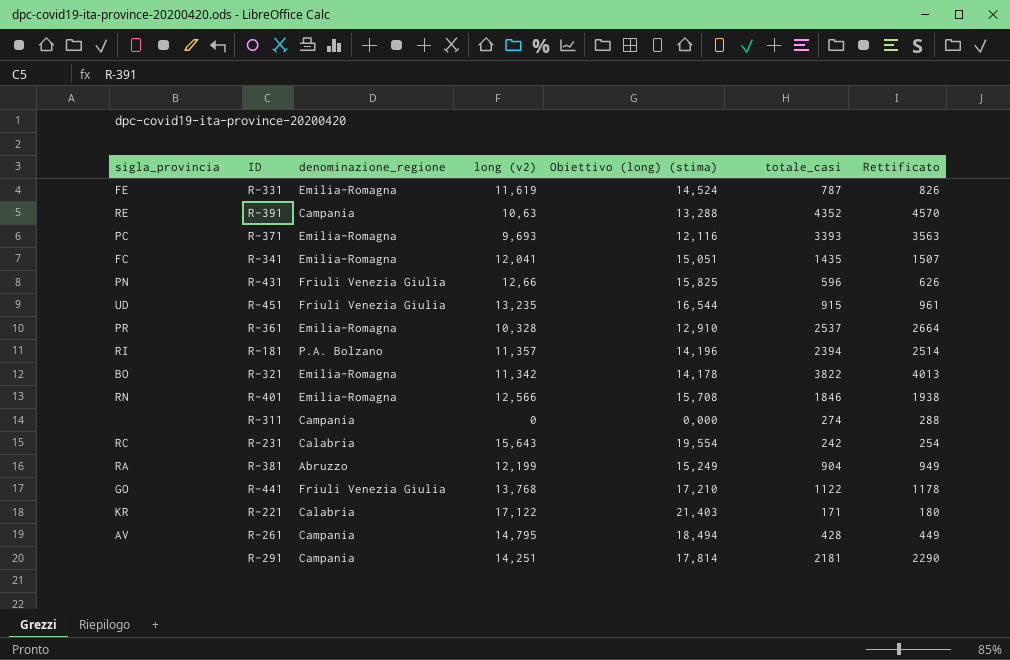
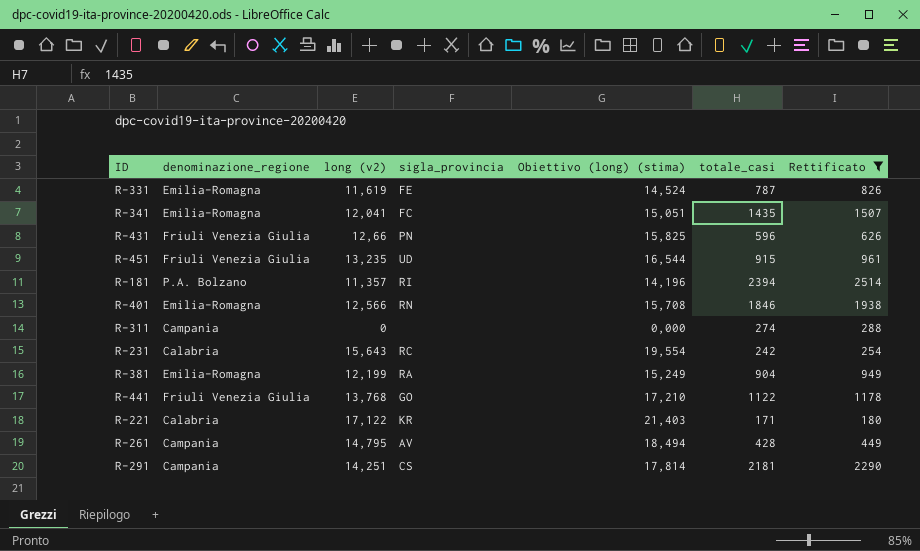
filter: none -> Rettificato <= 2514
column sigla_provincia | position: 1 -> 4
R-381 | denominazione_regione: Abruzzo -> Emilia-Romagna
R-291 | sigla_provincia: none -> CS

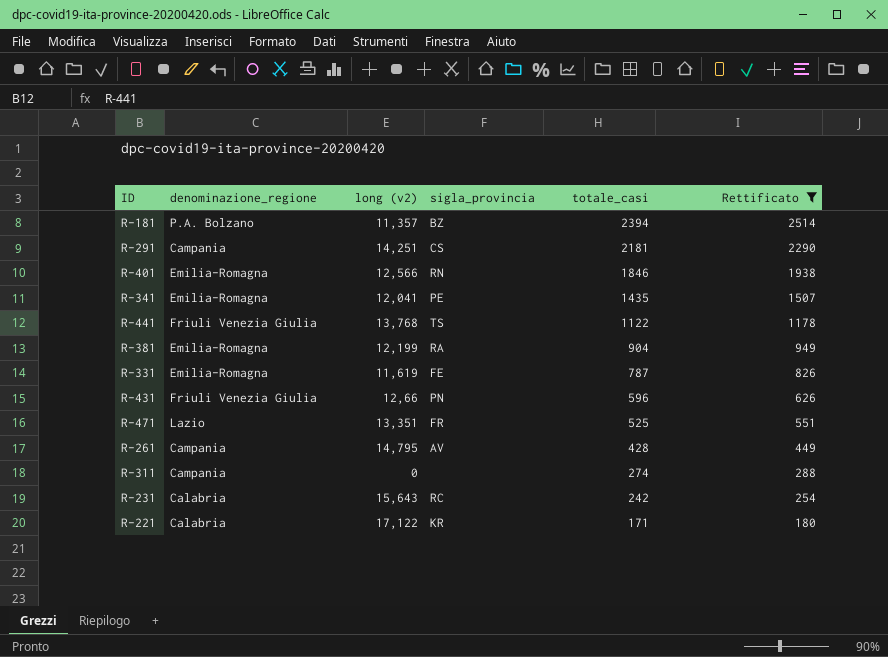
row order: none -> totale_casi descending
column Obiettivo (long) (stima) | formula: [long (v2)] * 1,25 -> none
row R-451: Friuli Venezia Giulia | 13,235 | UD | 16,544 | 915 | 961 -> none
R-181 | sigla_provincia: RI -> BZ
R-341 | sigla_provincia: FC -> PE
R-441 | sigla_provincia: GO -> TS
row R-471: none -> Lazio | 13,351 | FR | 525 | 551

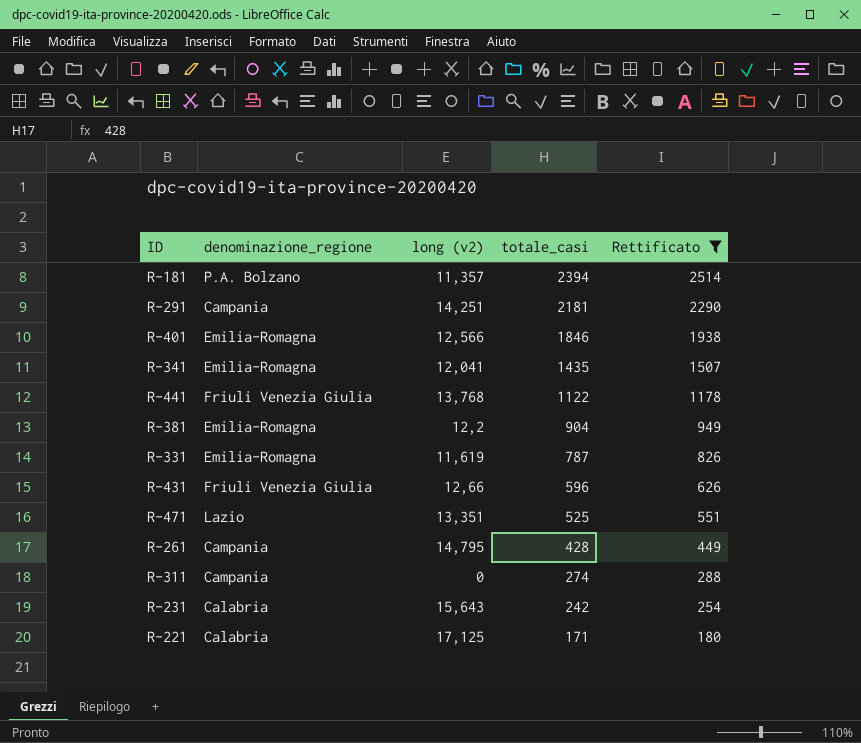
column sigla_provincia | position: 4 -> none
R-381 | long (v2): 12,199 -> 12,2
R-221 | long (v2): 17,122 -> 17,125

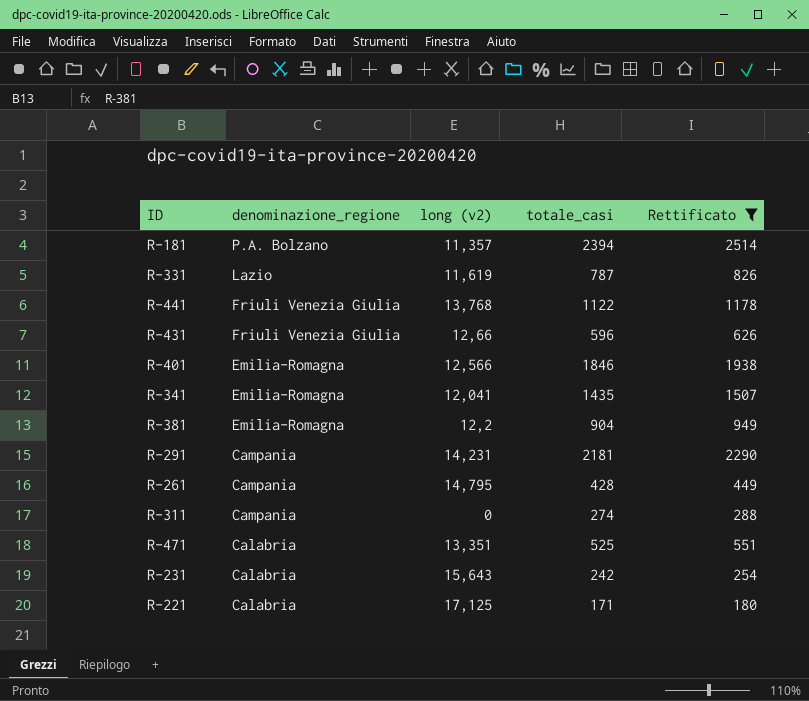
row order: totale_casi descending -> denominazione_regione descending
R-331 | denominazione_regione: Emilia-Romagna -> Lazio
R-291 | long (v2): 14,251 -> 14,231
R-471 | denominazione_regione: Lazio -> Calabria

